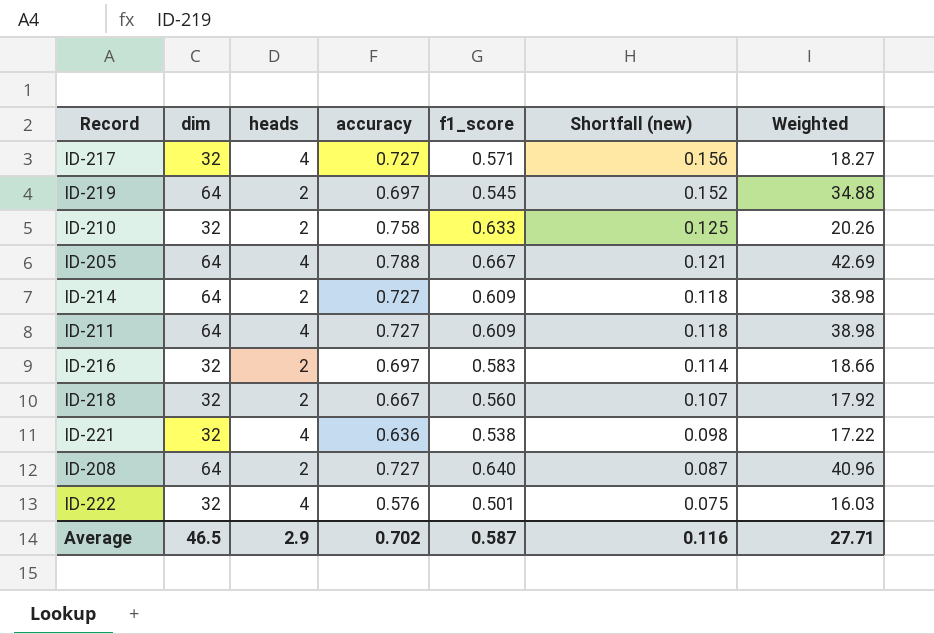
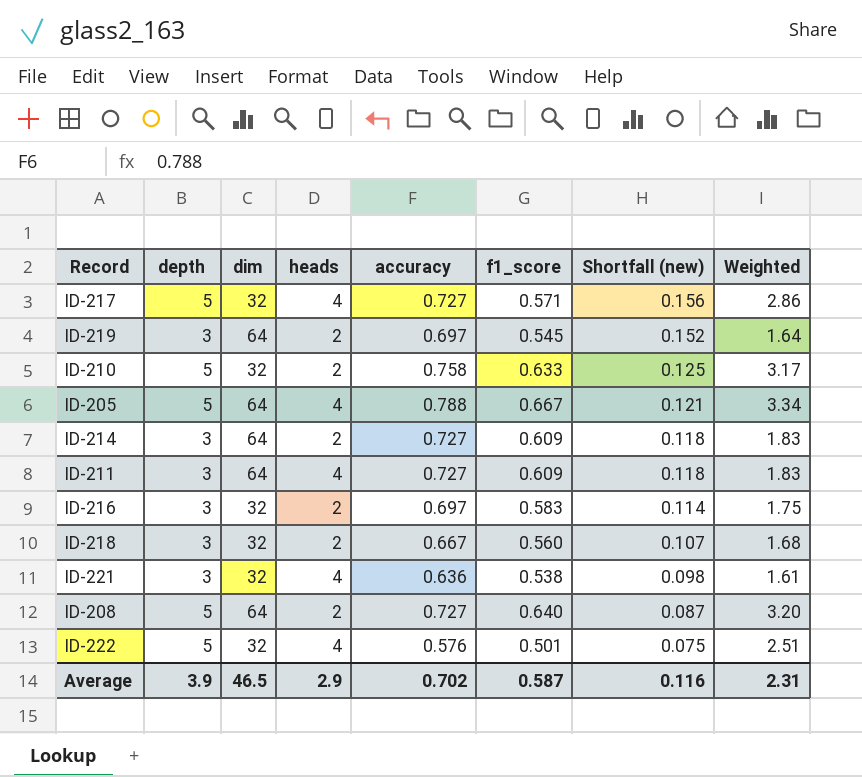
column depth | position: none -> 2
column Weighted | formula: [dim] * [f1_score] -> [depth] * [f1_score]
Average | Weighted: 27.71 -> 2.31

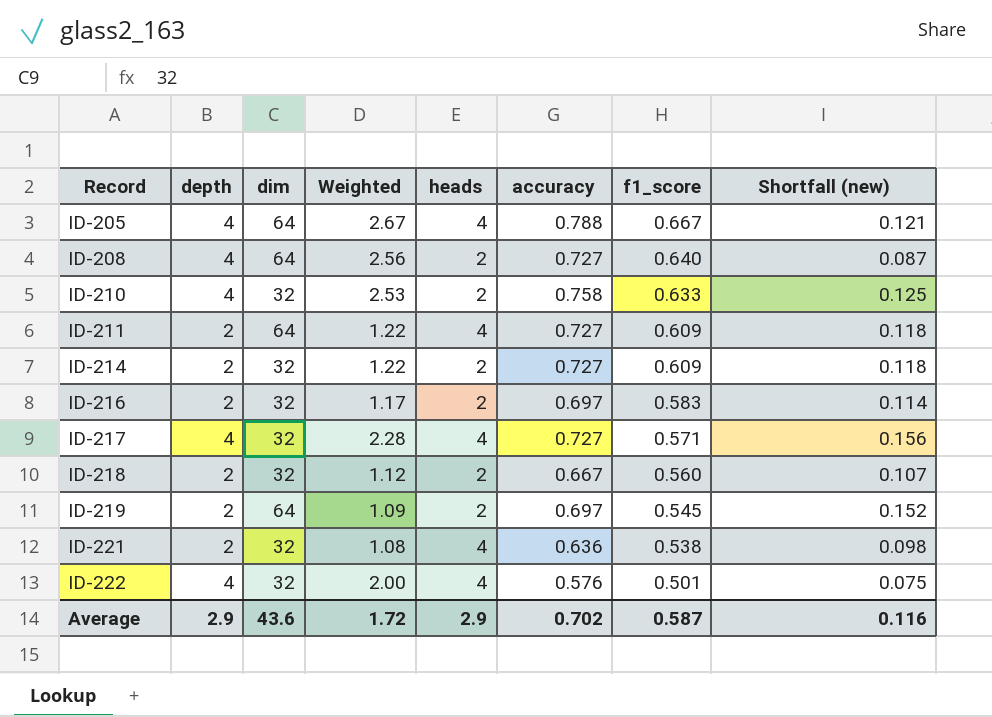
row order: Shortfall (new) descending -> Record ascending
column Weighted | position: 8 -> 4
ID-205 | depth: 5 -> 4
ID-205 | Weighted: 3.34 -> 2.67
ID-208 | depth: 5 -> 4
ID-208 | Weighted: 3.20 -> 2.56
ID-210 | depth: 5 -> 4
ID-210 | Weighted: 3.17 -> 2.53
ID-211 | depth: 3 -> 2
ID-211 | Weighted: 1.83 -> 1.22
ID-214 | depth: 3 -> 2
ID-214 | dim: 64 -> 32
ID-214 | Weighted: 1.83 -> 1.22
ID-216 | depth: 3 -> 2
ID-216 | Weighted: 1.75 -> 1.17
ID-217 | depth: 5 -> 4
ID-217 | Weighted: 2.86 -> 2.28
ID-218 | depth: 3 -> 2
ID-218 | Weighted: 1.68 -> 1.12
ID-219 | depth: 3 -> 2
ID-219 | Weighted: 1.64 -> 1.09
ID-221 | depth: 3 -> 2
ID-221 | Weighted: 1.61 -> 1.08
ID-222 | depth: 5 -> 4
ID-222 | Weighted: 2.51 -> 2.00
Average | depth: 3.9 -> 2.9
Average | dim: 46.5 -> 43.6
Average | Weighted: 2.31 -> 1.72

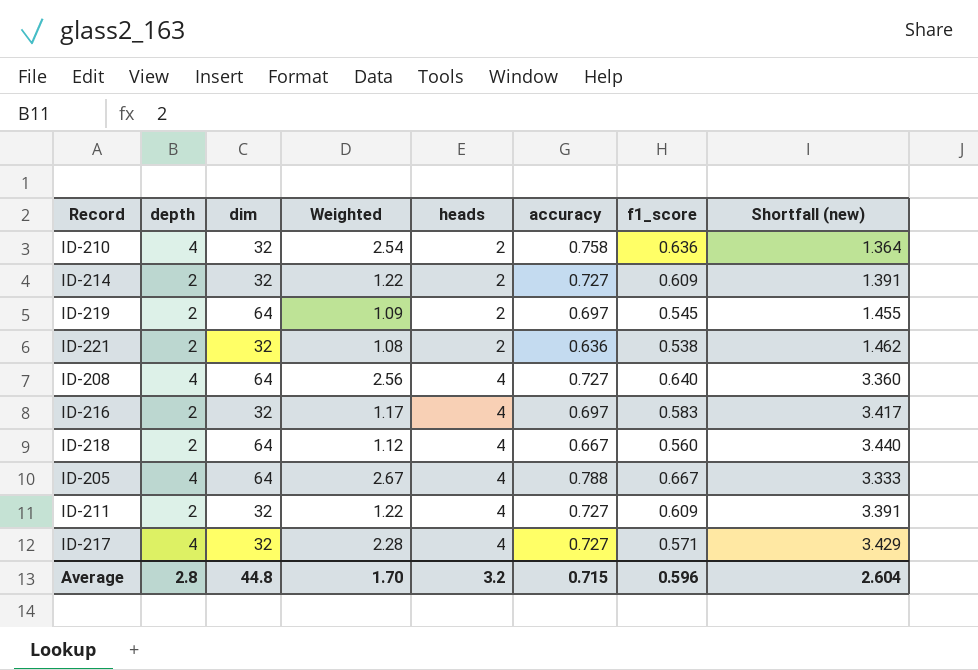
row order: Record ascending -> heads ascending
column Shortfall (new) | formula: [accuracy] - [f1_score] -> [heads] - [f1_score]
row ID-222: 4 | 32 | 2.00 | 4 | 0.576 | 0.501 | 0.075 -> none
ID-210 | Weighted: 2.53 -> 2.54
ID-210 | f1_score: 0.633 -> 0.636
ID-221 | heads: 4 -> 2
ID-208 | heads: 2 -> 4
ID-216 | heads: 2 -> 4
ID-218 | dim: 32 -> 64
ID-218 | heads: 2 -> 4
ID-211 | dim: 64 -> 32
Average | depth: 2.9 -> 2.8
Average | dim: 43.6 -> 44.8
Average | Weighted: 1.72 -> 1.70
Average | heads: 2.9 -> 3.2
Average | accuracy: 0.702 -> 0.715
Average | f1_score: 0.587 -> 0.596
Average | Shortfall (new): 0.116 -> 2.604

